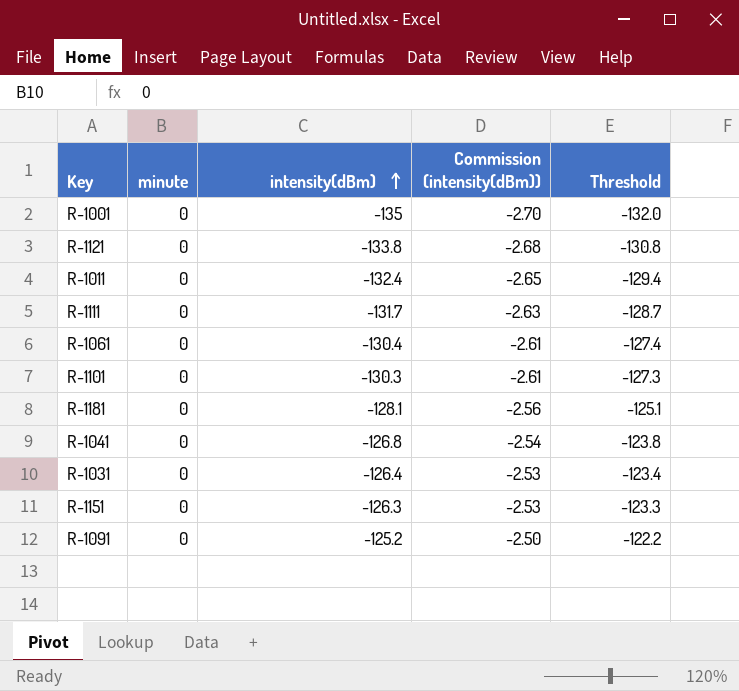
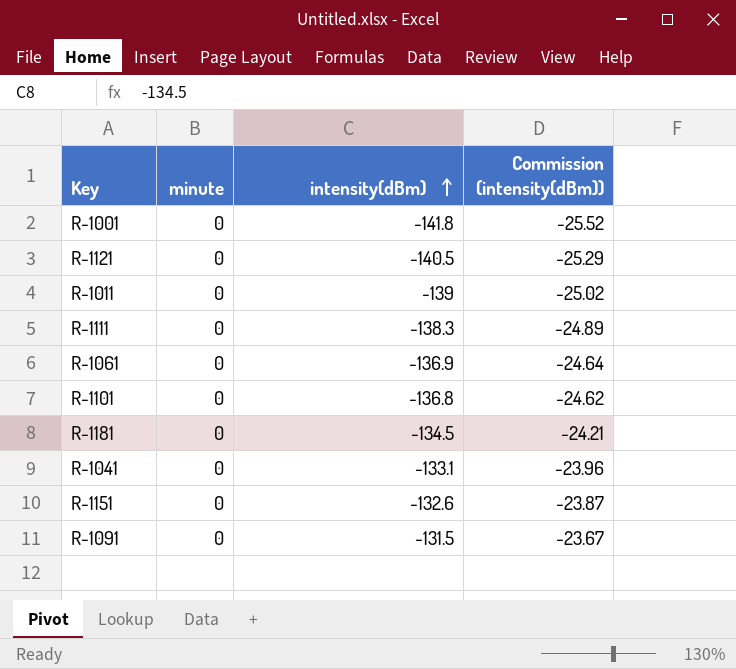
column Threshold | formula: [intensity(dBm)] + 3 -> none
column Commission (intensity(dBm)) | formula: [intensity(dBm)] * 0.02 -> [intensity(dBm)] * 0.18
row R-1031: 0 | -126.4 | -2.53 | -123.4 -> none
R-1001 | intensity(dBm): -135 -> -141.8
R-1121 | intensity(dBm): -133.8 -> -140.5
R-1011 | intensity(dBm): -132.4 -> -139
R-1111 | intensity(dBm): -131.7 -> -138.3
R-1061 | intensity(dBm): -130.4 -> -136.9
R-1101 | intensity(dBm): -130.3 -> -136.8
R-1181 | intensity(dBm): -128.1 -> -134.5
R-1041 | intensity(dBm): -126.8 -> -133.1
R-1151 | intensity(dBm): -126.3 -> -132.6
R-1091 | intensity(dBm): -125.2 -> -131.5

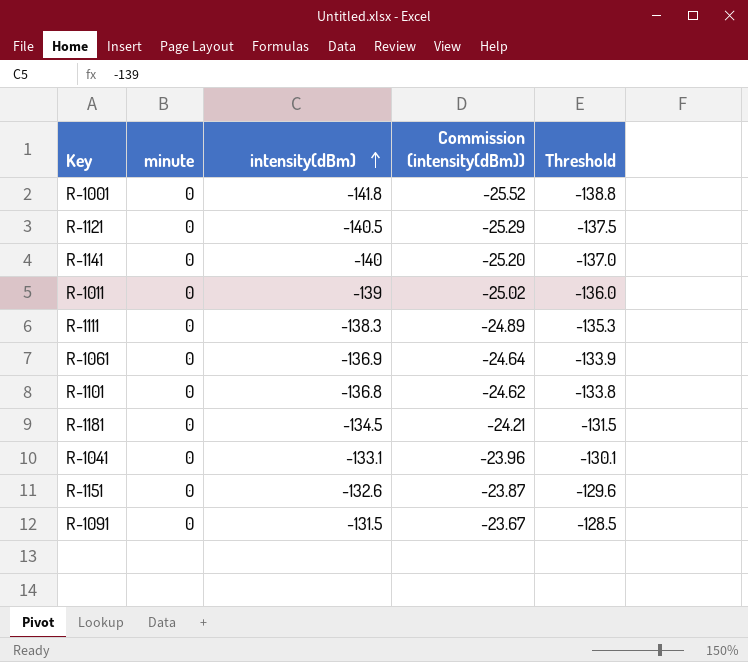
column Threshold | formula: none -> [intensity(dBm)] + 3
row R-1141: none -> 0 | -140 | -25.20 | -137.0

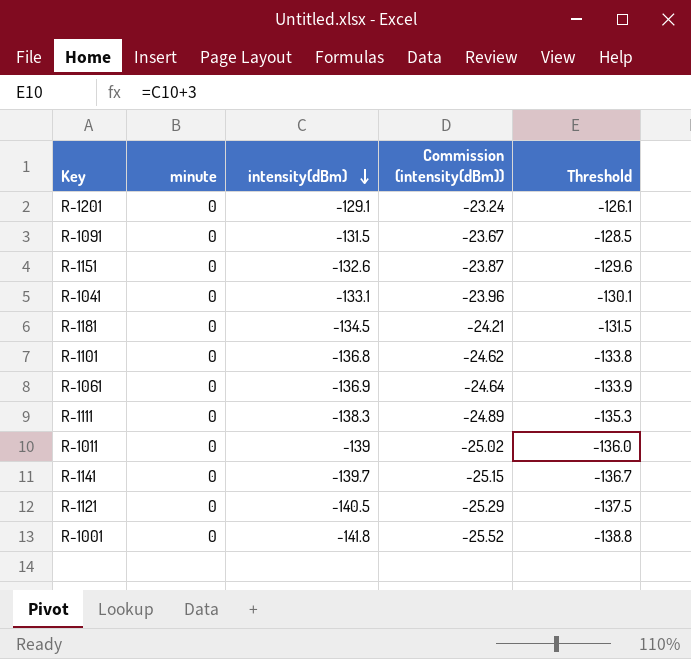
row order: intensity(dBm) ascending -> intensity(dBm) descending
row R-1201: none -> 0 | -129.1 | -23.24 | -126.1
R-1141 | intensity(dBm): -140 -> -139.7
R-1141 | Commission (intensity(dBm)): -25.20 -> -25.15
R-1141 | Threshold: -137.0 -> -136.7

